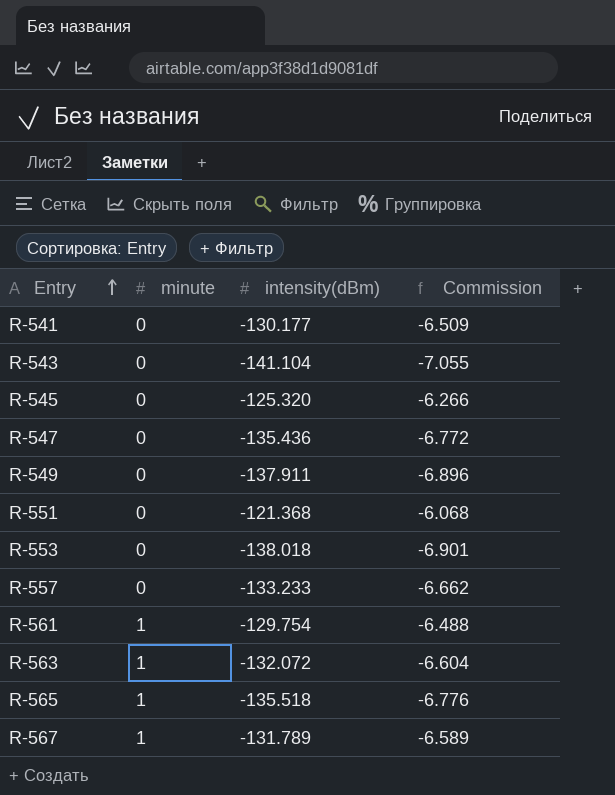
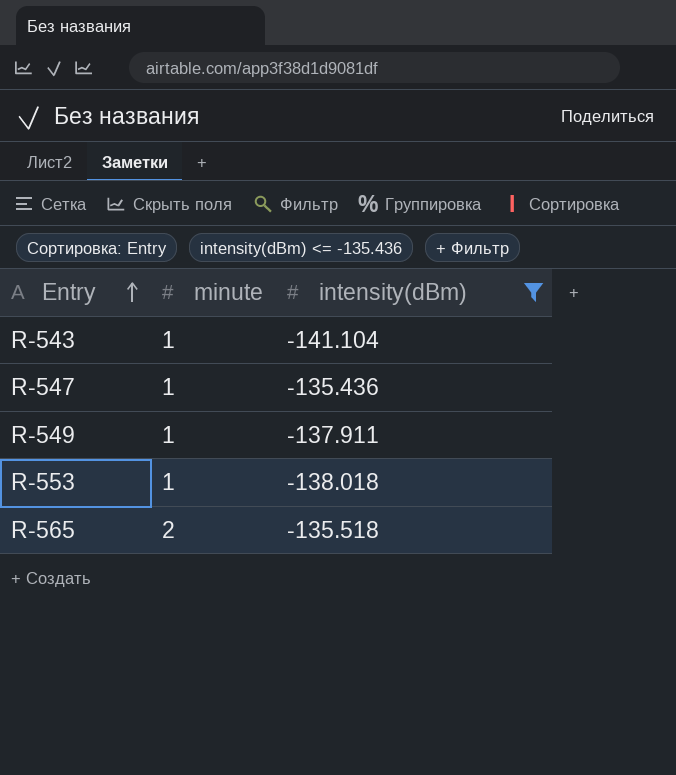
filter: none -> intensity(dBm) <= -135.436
column Commission | formula: [intensity(dBm)] * 0.05 -> none
R-543 | minute: 0 -> 1
R-547 | minute: 0 -> 1
R-549 | minute: 0 -> 1
R-553 | minute: 0 -> 1
R-565 | minute: 1 -> 2

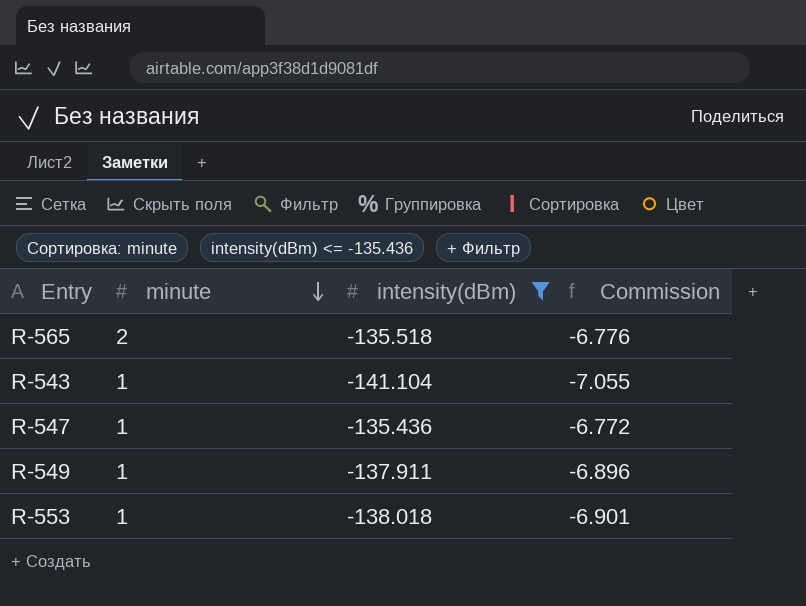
row order: Entry ascending -> minute descending
column Commission | formula: none -> [intensity(dBm)] * 0.05

